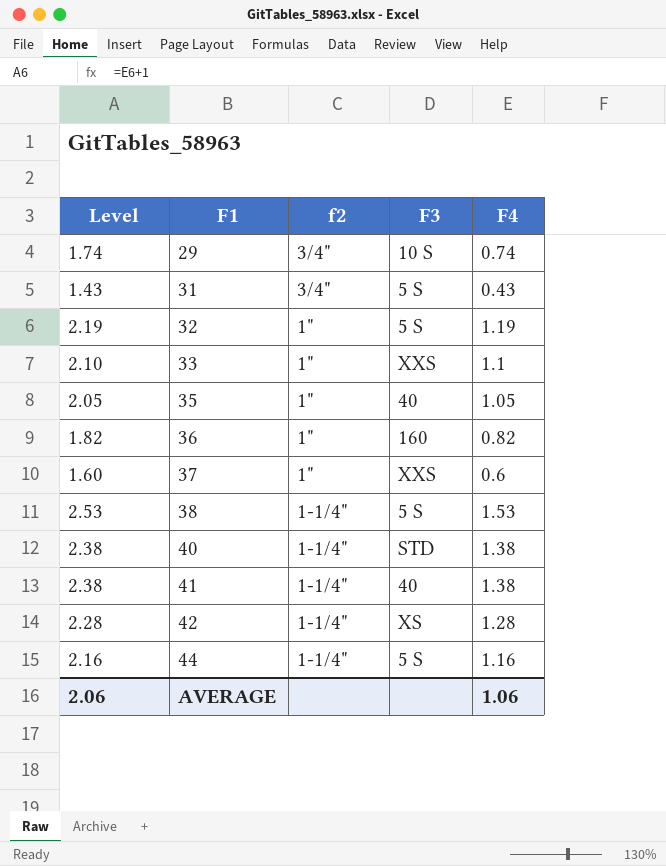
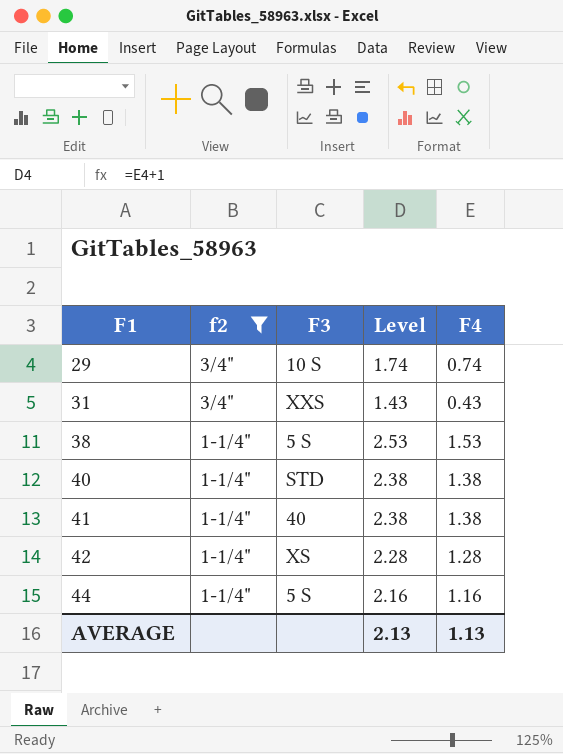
filter: none -> f2 != 1"
column Level | position: 1 -> 4
31 | F3: 5 S -> XXS
AVERAGE | Level: 2.06 -> 2.13
AVERAGE | F4: 1.06 -> 1.13

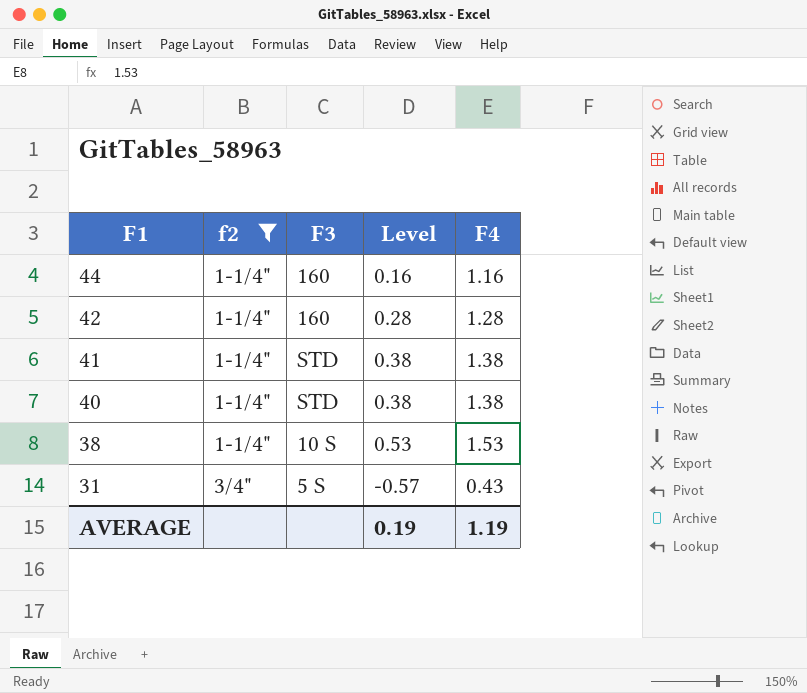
row order: F1 ascending -> F1 descending
column Level | formula: [F4] + 1 -> [F4] - 1
row 29: 3/4" | 10 S | 1.74 | 0.74 -> none
44 | F3: 5 S -> 160
42 | F3: XS -> 160
41 | F3: 40 -> STD
38 | F3: 5 S -> 10 S
31 | F3: XXS -> 5 S
AVERAGE | Level: 2.13 -> 0.19
AVERAGE | F4: 1.13 -> 1.19

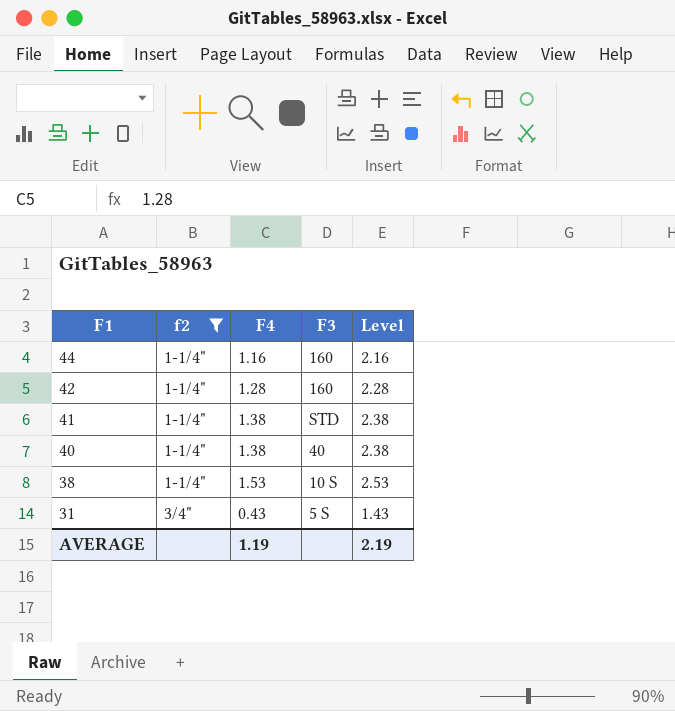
column F4 | position: 5 -> 3
column Level | formula: [F4] - 1 -> [F4] + 1
40 | F3: STD -> 40
AVERAGE | Level: 0.19 -> 2.19

